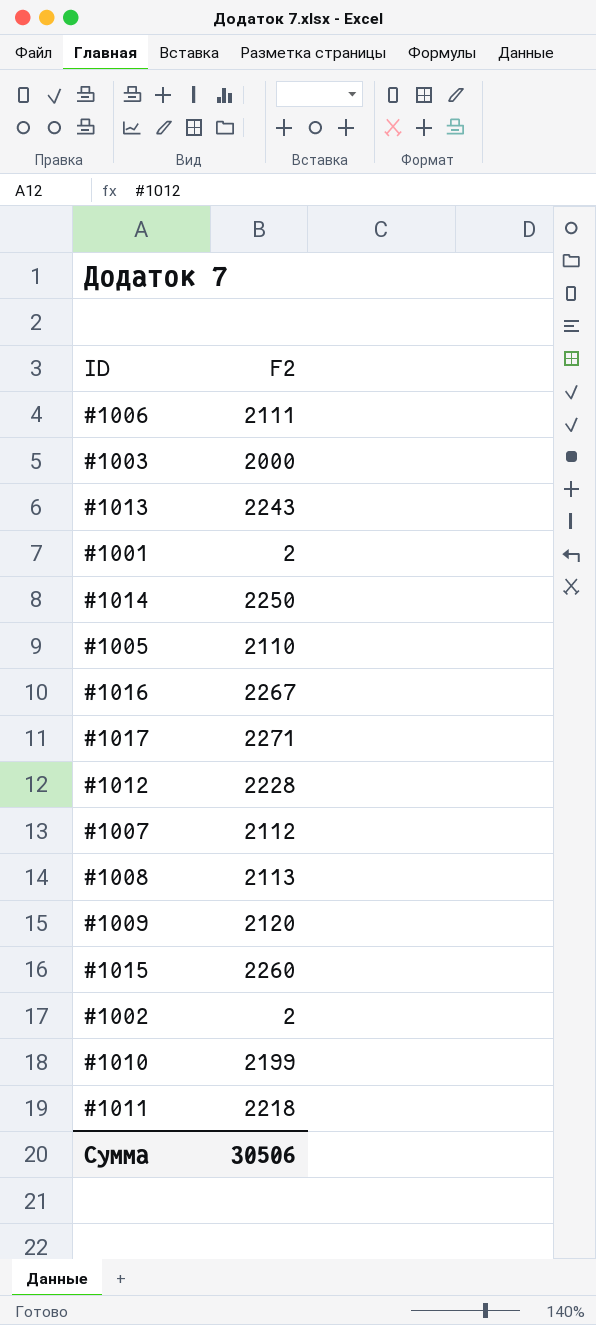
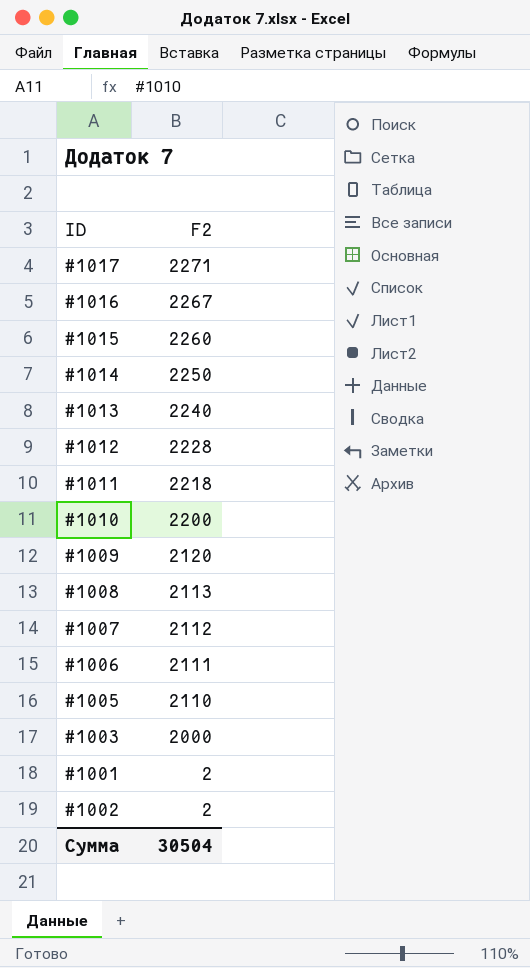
row order: none -> F2 descending
#1013 | F2: 2243 -> 2240
#1010 | F2: 2199 -> 2200
Сумма | F2: 30506 -> 30504

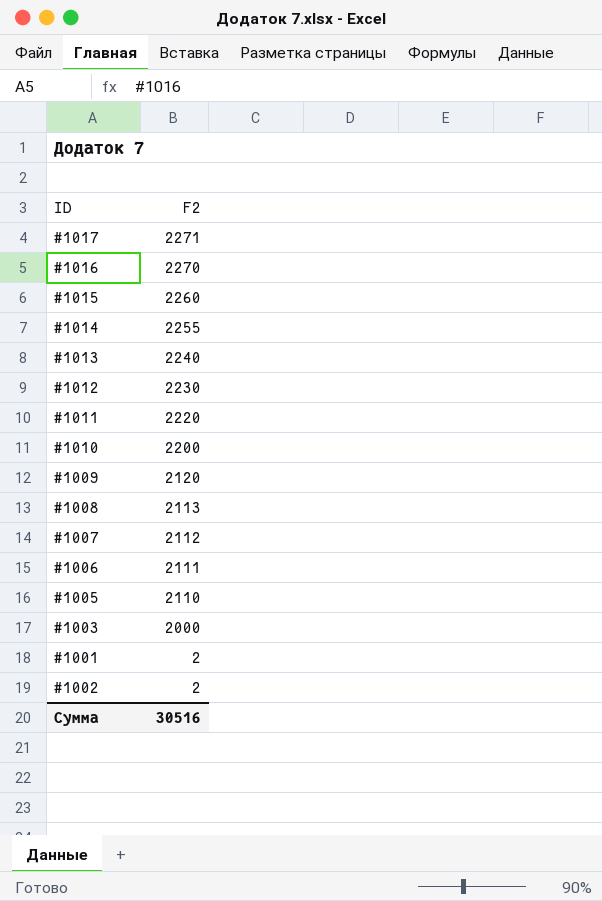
#1016 | F2: 2267 -> 2270
#1014 | F2: 2250 -> 2255
#1012 | F2: 2228 -> 2230
#1011 | F2: 2218 -> 2220
Сумма | F2: 30504 -> 30516

